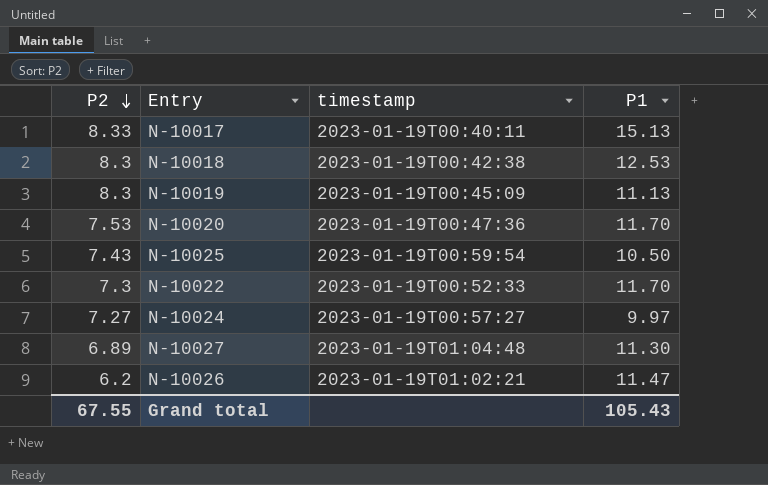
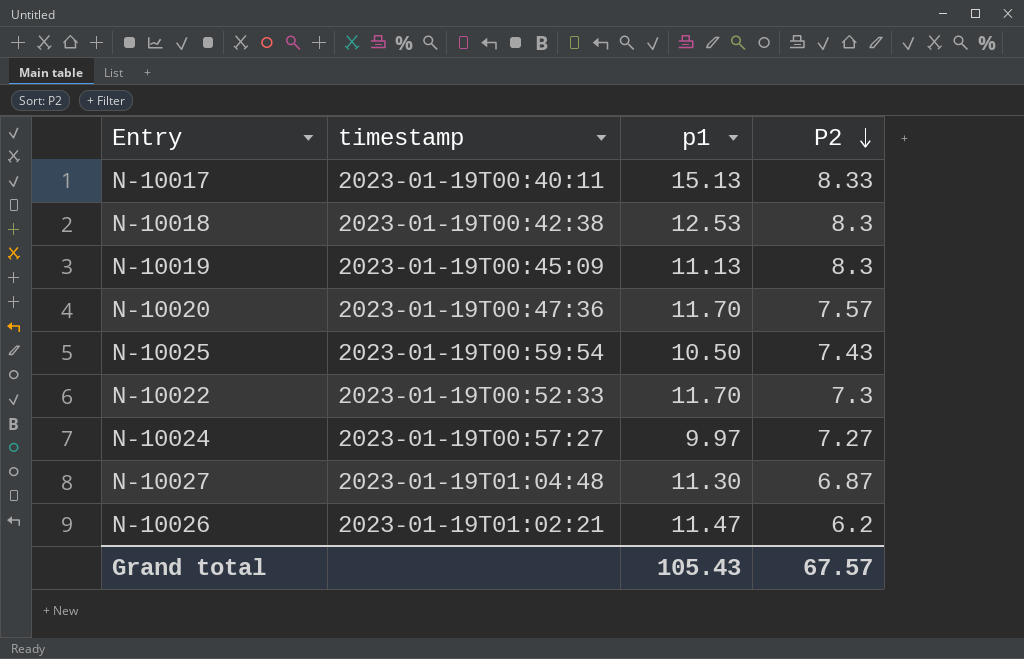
column name: P1 -> p1
column P2 | position: 1 -> 4
N-10020 | P2: 7.53 -> 7.57
N-10027 | P2: 6.89 -> 6.87
Grand total | P2: 67.55 -> 67.57

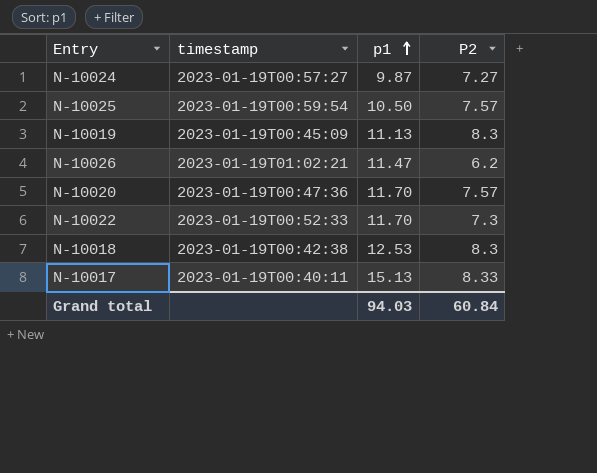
row order: P2 descending -> p1 ascending
row N-10027: 2023-01-19T01:04:48 | 11.30 | 6.87 -> none
N-10024 | p1: 9.97 -> 9.87
N-10025 | P2: 7.43 -> 7.57
Grand total | p1: 105.43 -> 94.03
Grand total | P2: 67.57 -> 60.84

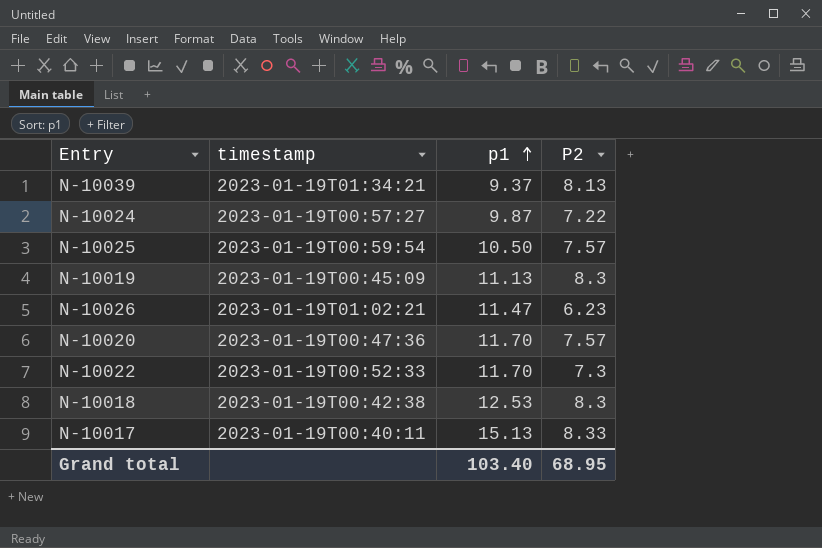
row N-10039: none -> 2023-01-19T01:34:21 | 9.37 | 8.13
N-10024 | P2: 7.27 -> 7.22
N-10026 | P2: 6.2 -> 6.23
Grand total | p1: 94.03 -> 103.40
Grand total | P2: 60.84 -> 68.95

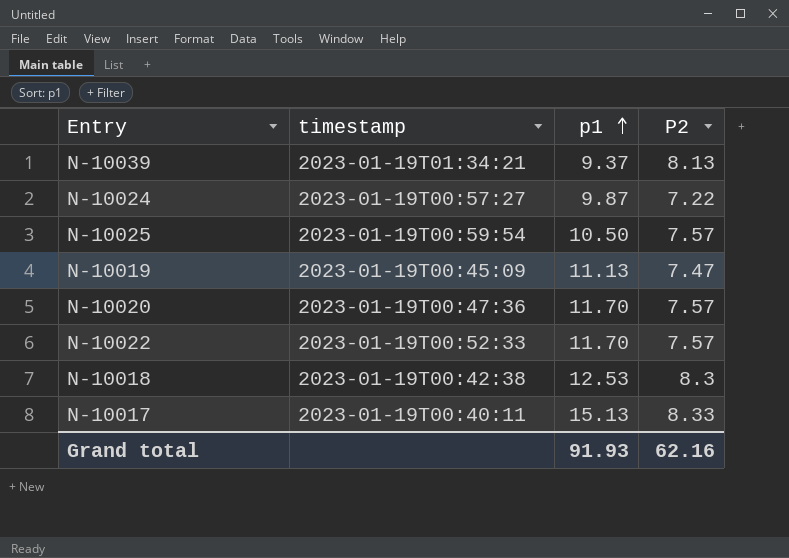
row N-10026: 2023-01-19T01:02:21 | 11.47 | 6.23 -> none
N-10019 | P2: 8.3 -> 7.47
N-10022 | P2: 7.3 -> 7.57
Grand total | p1: 103.40 -> 91.93
Grand total | P2: 68.95 -> 62.16

